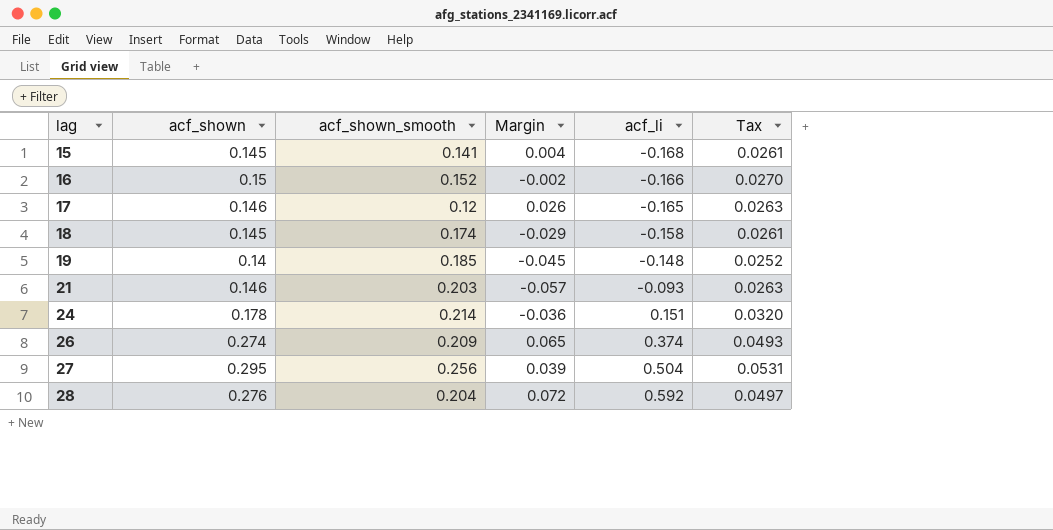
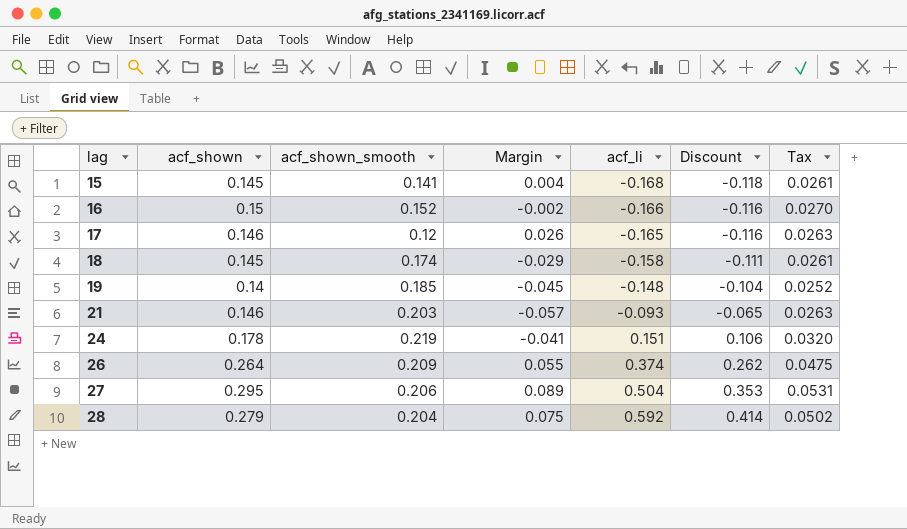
column Discount | formula: none -> [acf_li] * 0.7
24 | acf_shown_smooth: 0.214 -> 0.219
24 | Margin: -0.036 -> -0.041
26 | acf_shown: 0.274 -> 0.264
26 | Margin: 0.065 -> 0.055
26 | Tax: 0.0493 -> 0.0475
27 | acf_shown_smooth: 0.256 -> 0.206
27 | Margin: 0.039 -> 0.089
28 | acf_shown: 0.276 -> 0.279
28 | Margin: 0.072 -> 0.075
28 | Tax: 0.0497 -> 0.0502

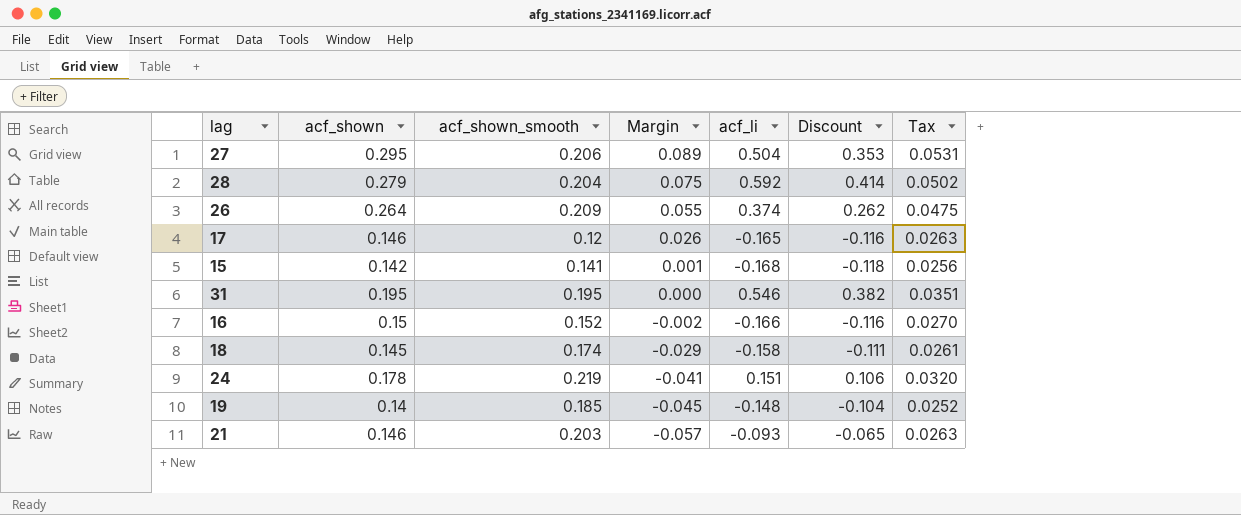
row order: lag ascending -> Margin descending
15 | acf_shown: 0.145 -> 0.142
15 | Margin: 0.004 -> 0.001
15 | Tax: 0.0261 -> 0.0256
row 31: none -> 0.195 | 0.195 | 0.000 | 0.546 | 0.382 | 0.0351

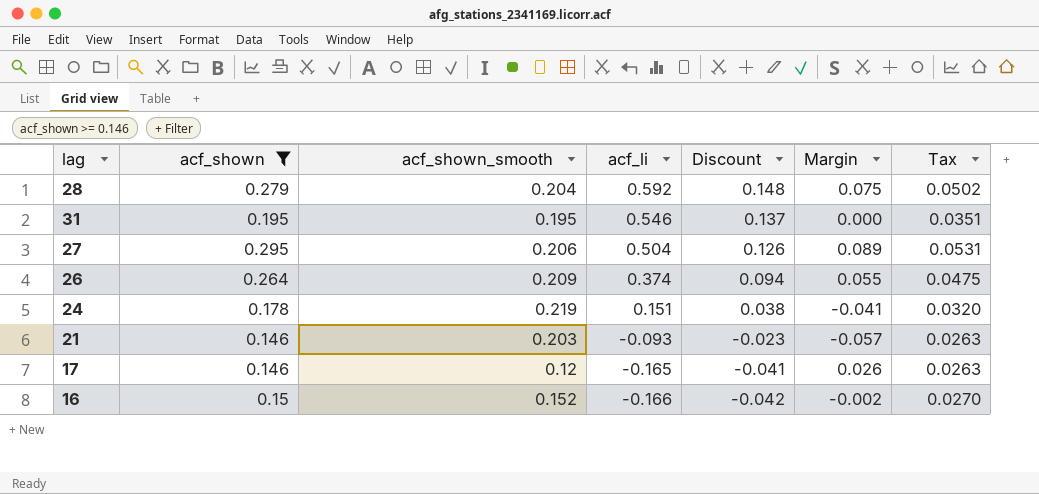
filter: none -> acf_shown >= 0.146
row order: Margin descending -> acf_li descending
column Discount | formula: [acf_li] * 0.7 -> [acf_li] * 0.25
column Margin | position: 4 -> 6

